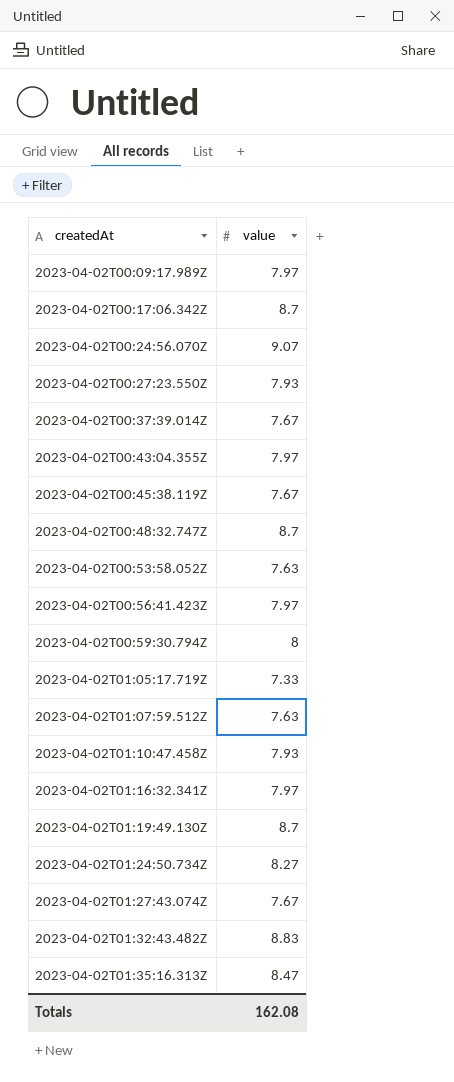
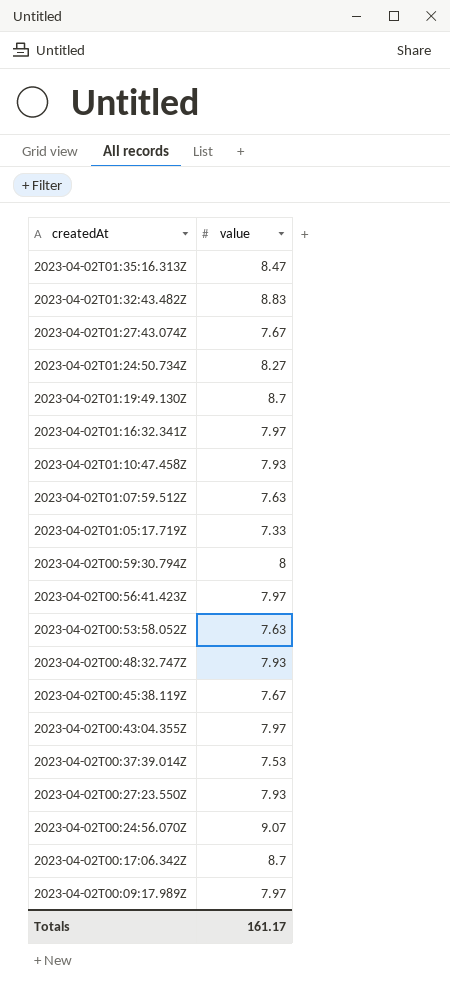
row order: createdAt ascending -> createdAt descending
2023-04-02T00:48:32.747Z | value: 8.7 -> 7.93
2023-04-02T00:37:39.014Z | value: 7.67 -> 7.53
Totals | value: 162.08 -> 161.17

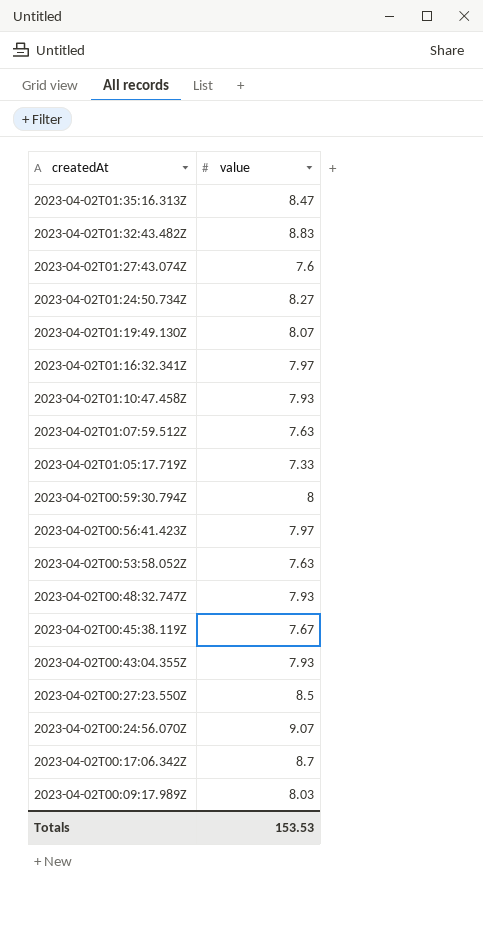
row 2023-04-02T00:37:39.014Z: 7.53 -> none
2023-04-02T01:27:43.074Z | value: 7.67 -> 7.6
2023-04-02T01:19:49.130Z | value: 8.7 -> 8.07
2023-04-02T00:43:04.355Z | value: 7.97 -> 7.93
2023-04-02T00:27:23.550Z | value: 7.93 -> 8.5
2023-04-02T00:09:17.989Z | value: 7.97 -> 8.03
Totals | value: 161.17 -> 153.53

